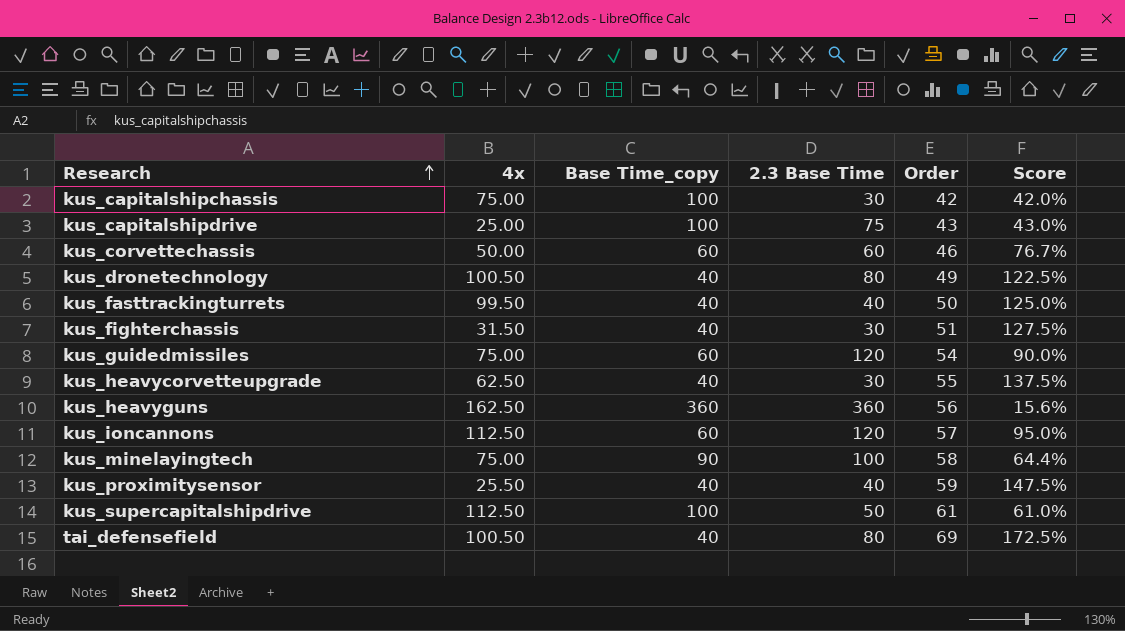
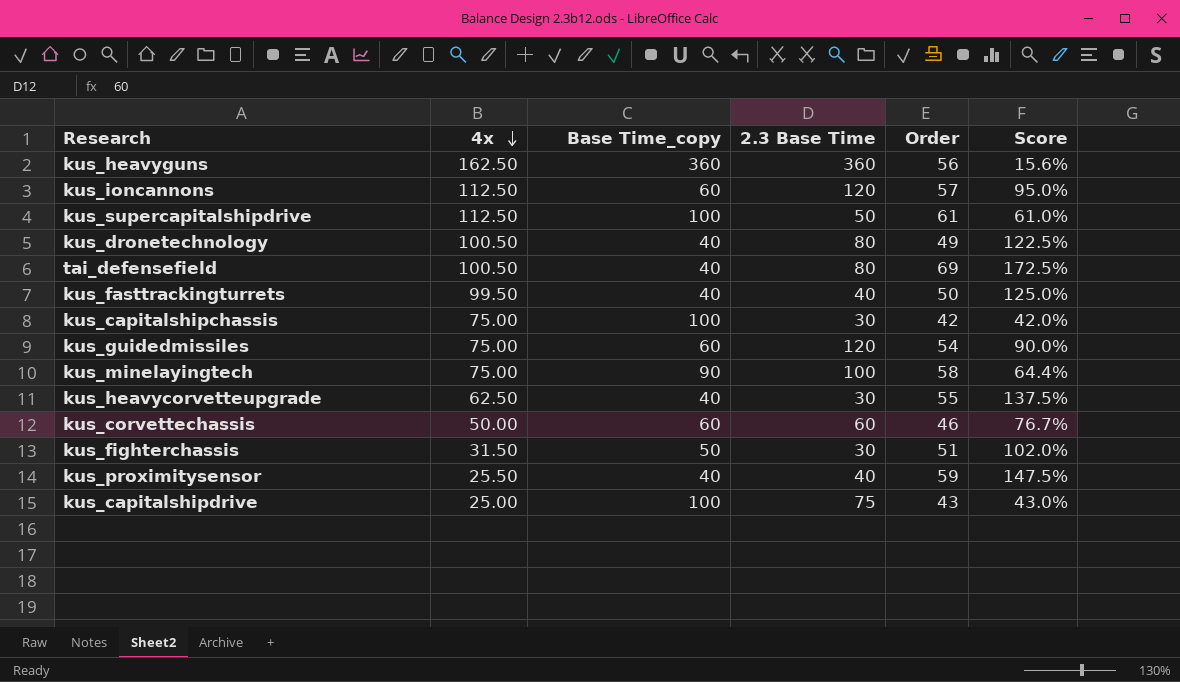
row order: Research ascending -> 4x descending
kus_fighterchassis | Base Time_copy: 40 -> 50
kus_fighterchassis | Score: 127.5% -> 102.0%

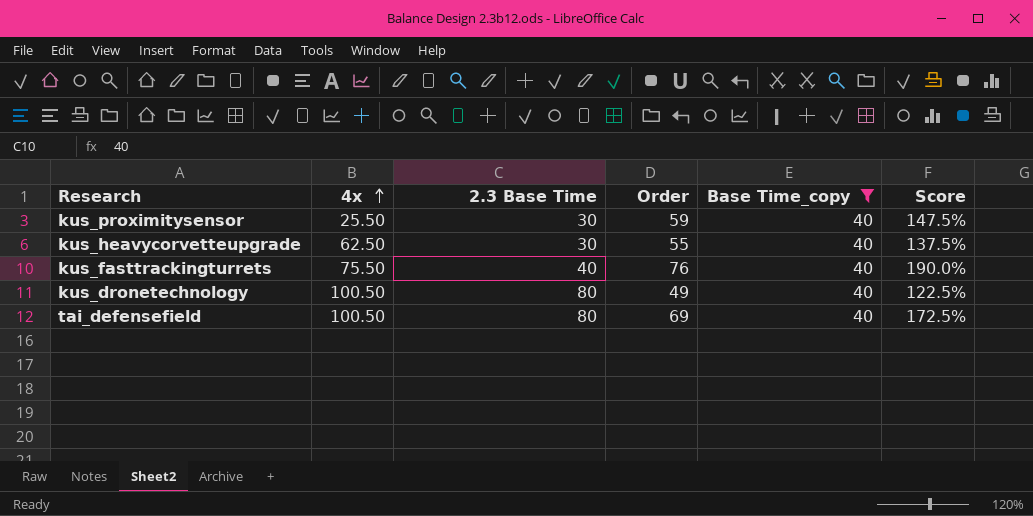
filter: none -> Base Time_copy = 40
row order: 4x descending -> 4x ascending
column Base Time_copy | position: 3 -> 5
kus_proximitysensor | 2.3 Base Time: 40 -> 30
kus_fasttrackingturrets | 4x: 99.50 -> 75.50
kus_fasttrackingturrets | Order: 50 -> 76
kus_fasttrackingturrets | Score: 125.0% -> 190.0%

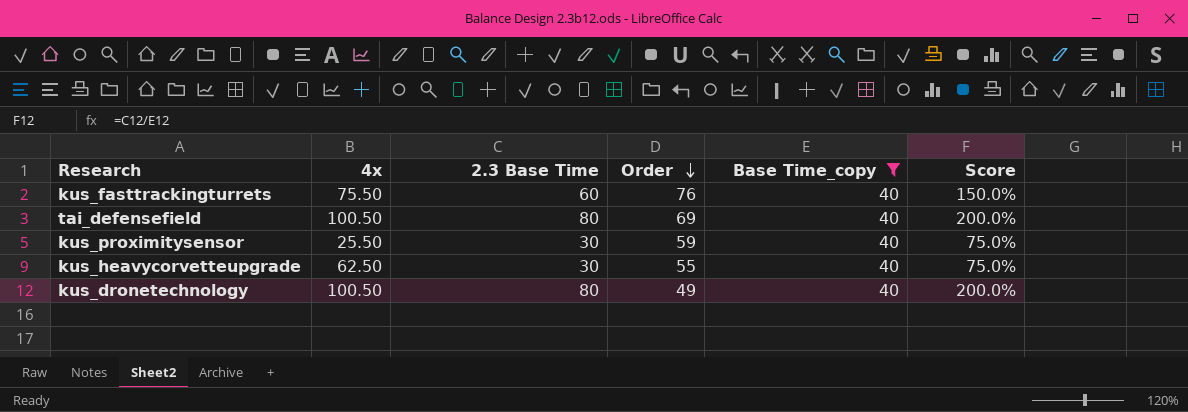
row order: 4x ascending -> Order descending
column Score | formula: [Order] / [Base Time_copy] -> [2.3 Base Time] / [Base Time_copy]
kus_fasttrackingturrets | 2.3 Base Time: 40 -> 60

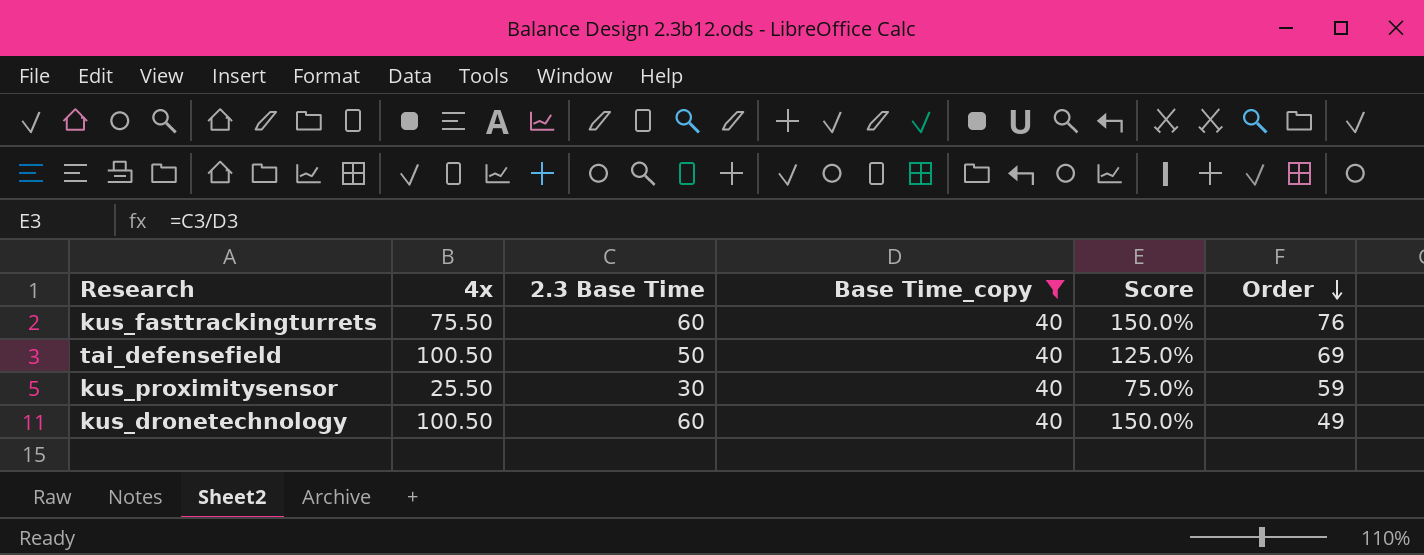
column Order | position: 4 -> 6
row kus_heavycorvetteupgrade: 62.50 | 30 | 55 | 40 | 75.0% -> none
tai_defensefield | 2.3 Base Time: 80 -> 50
tai_defensefield | Score: 200.0% -> 125.0%
kus_dronetechnology | 2.3 Base Time: 80 -> 60
kus_dronetechnology | Score: 200.0% -> 150.0%

